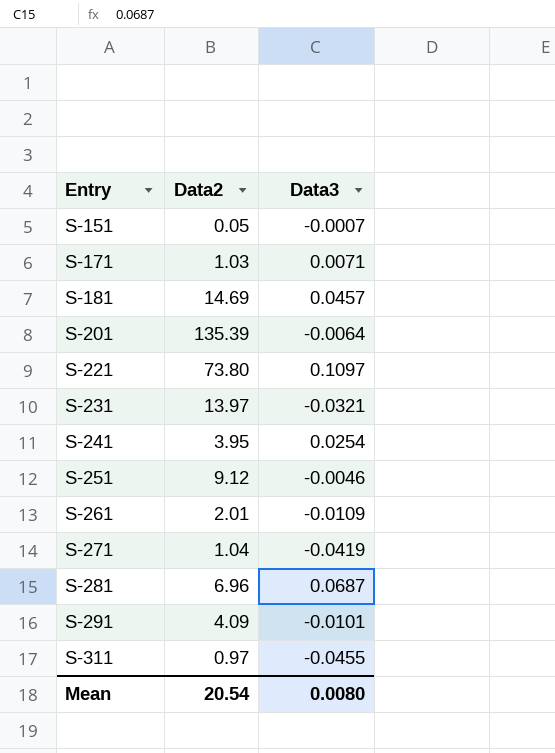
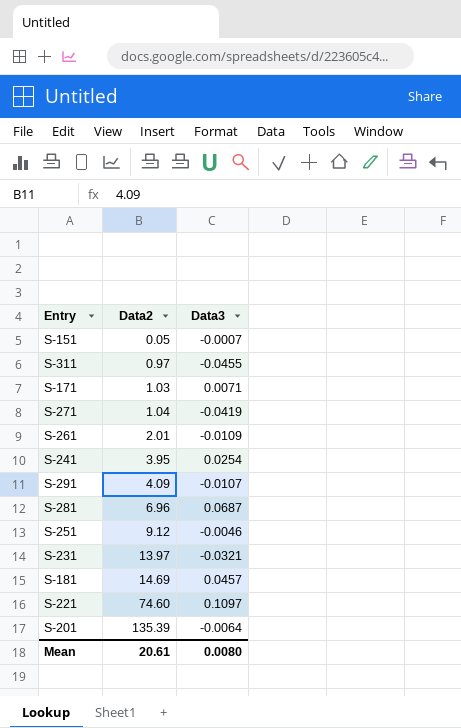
row order: Entry ascending -> Data2 ascending
S-291 | Data3: -0.0101 -> -0.0107
S-221 | Data2: 73.80 -> 74.60
Mean | Data2: 20.54 -> 20.61

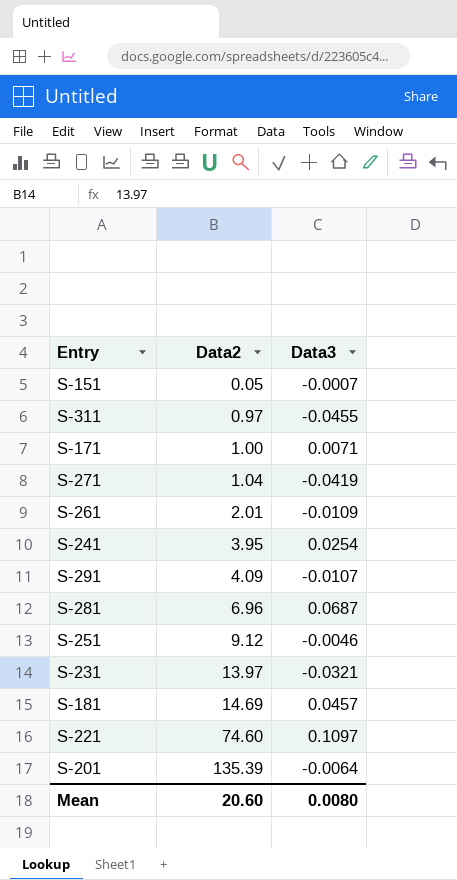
S-171 | Data2: 1.03 -> 1.00
Mean | Data2: 20.61 -> 20.60

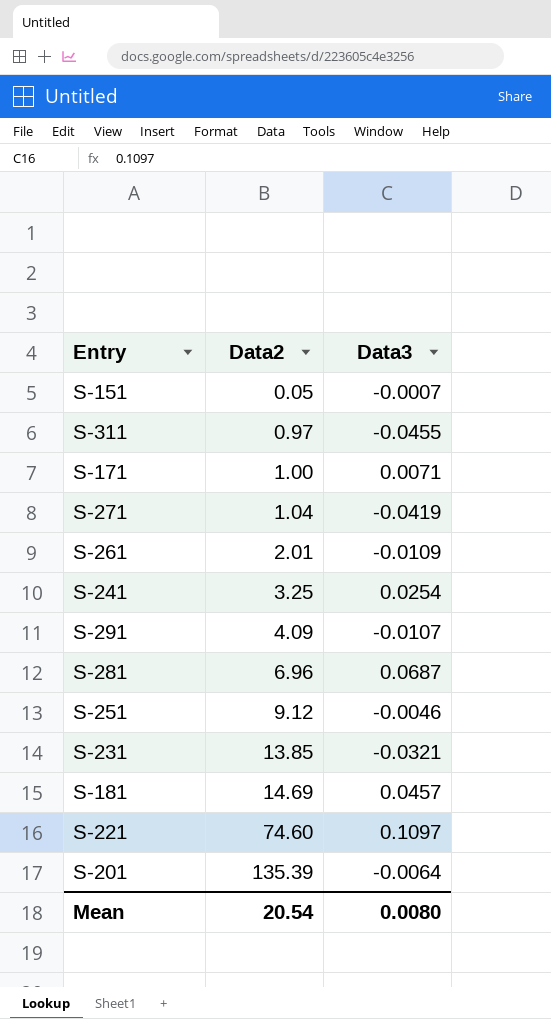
S-241 | Data2: 3.95 -> 3.25
S-231 | Data2: 13.97 -> 13.85
Mean | Data2: 20.60 -> 20.54

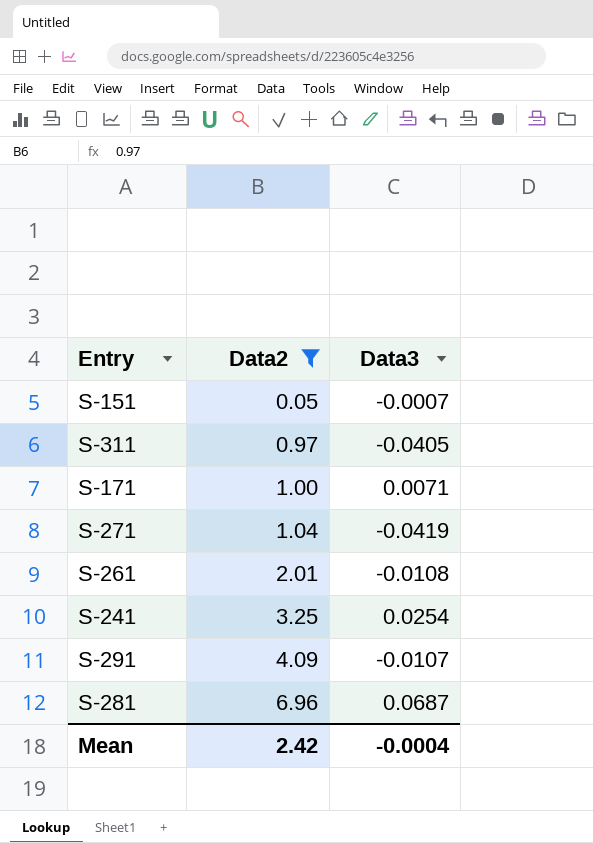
filter: none -> Data2 <= 6.96
S-311 | Data3: -0.0455 -> -0.0405
S-261 | Data3: -0.0109 -> -0.0108
Mean | Data2: 20.54 -> 2.42
Mean | Data3: 0.0080 -> -0.0004

